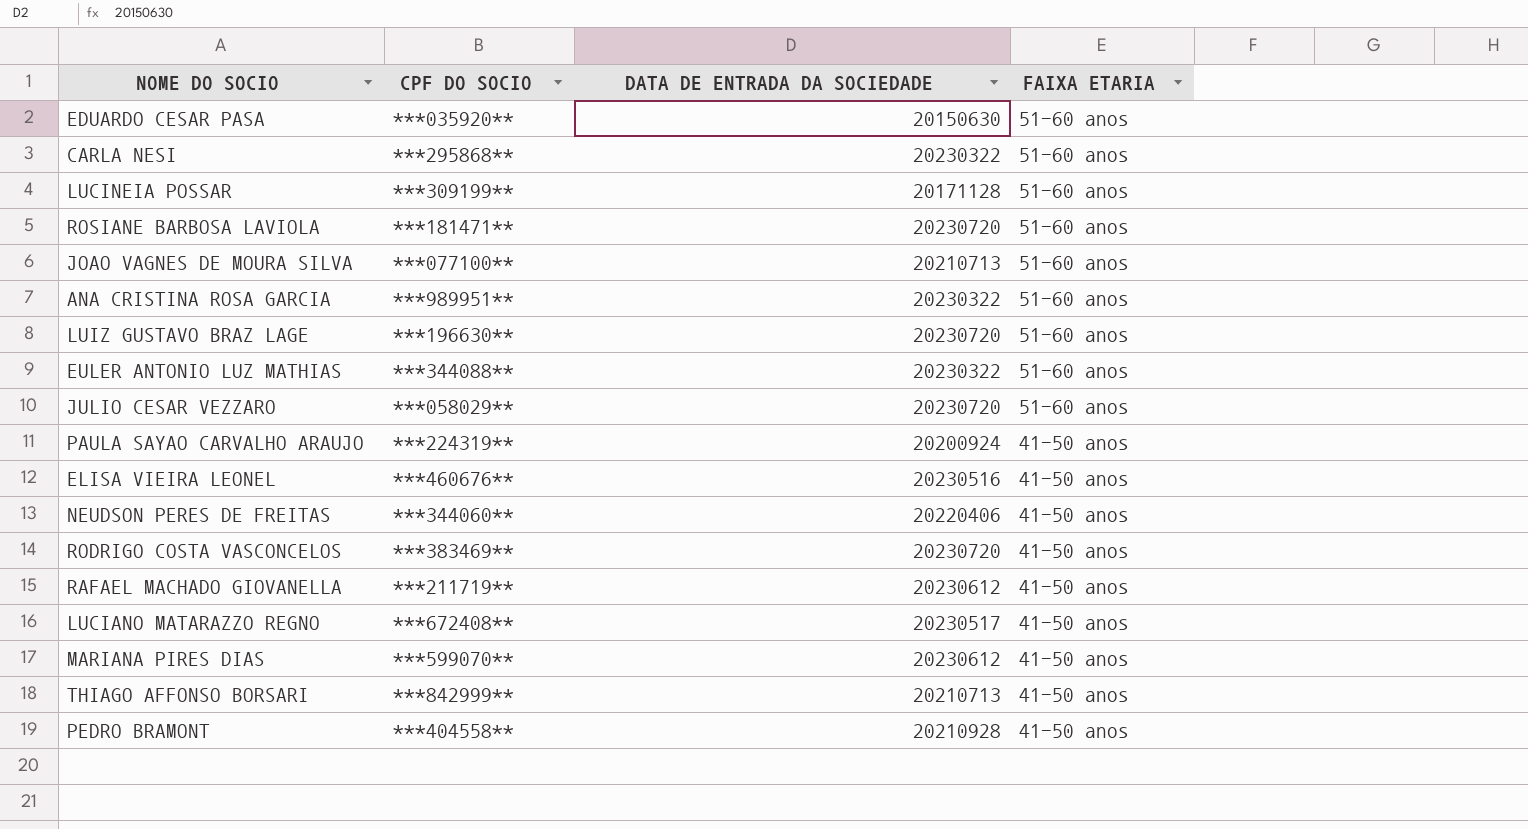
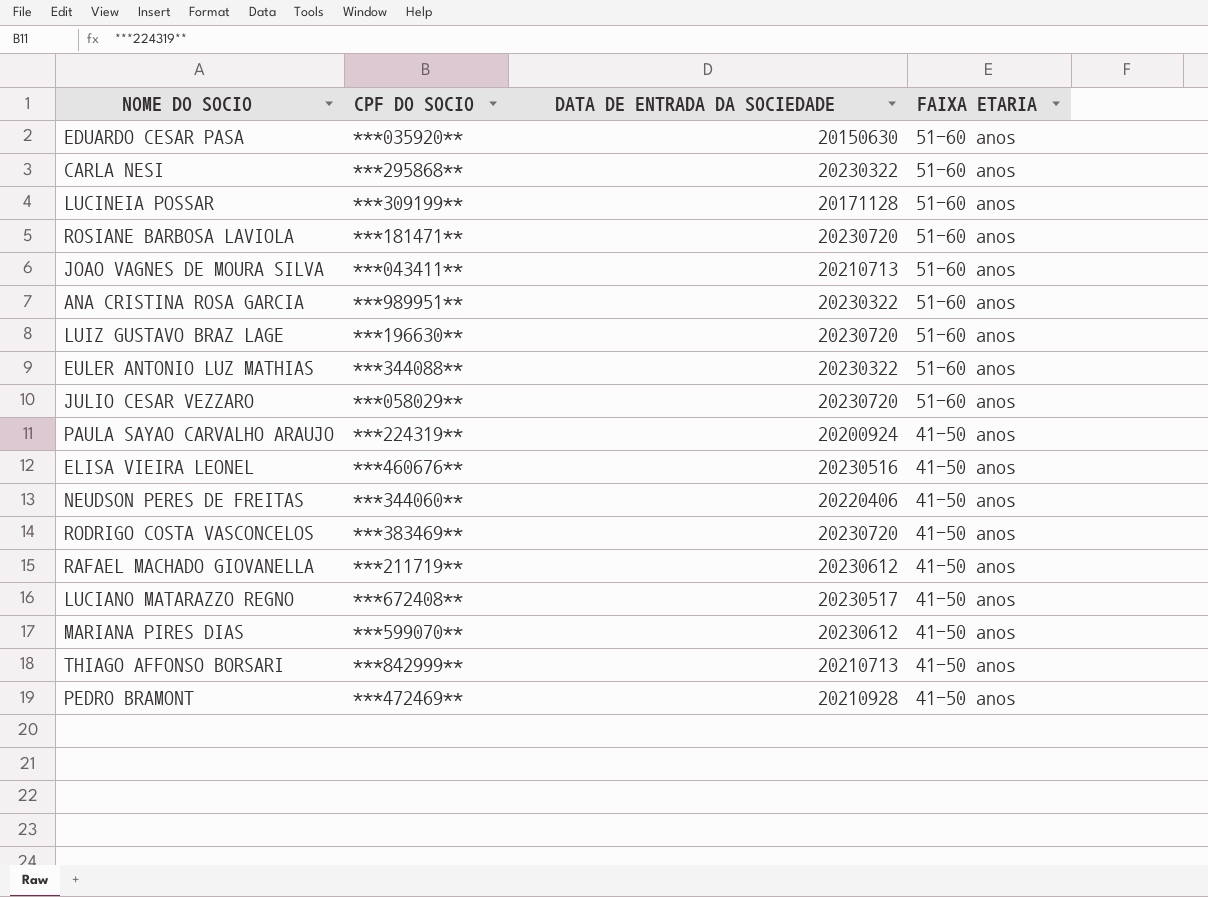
JOAO VAGNES DE MOURA SILVA | CPF DO SOCIO: ***077100** -> ***043411**
PEDRO BRAMONT | CPF DO SOCIO: ***404558** -> ***472469**

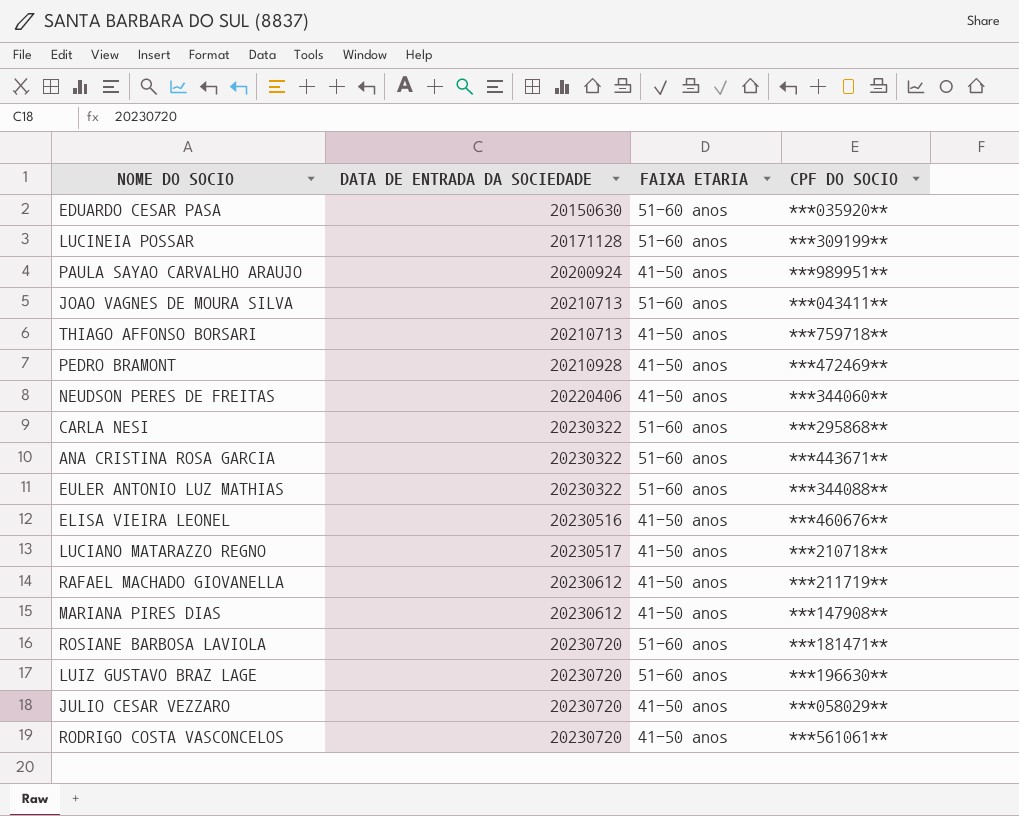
row order: FAIXA ETARIA descending -> DATA DE ENTRADA DA SOCIEDADE ascending
column CPF DO SOCIO | position: 2 -> 4
PAULA SAYAO CARVALHO ARAUJO | CPF DO SOCIO: ***224319** -> ***989951**
THIAGO AFFONSO BORSARI | CPF DO SOCIO: ***842999** -> ***759718**
ANA CRISTINA ROSA GARCIA | CPF DO SOCIO: ***989951** -> ***443671**
LUCIANO MATARAZZO REGNO | CPF DO SOCIO: ***672408** -> ***210718**
MARIANA PIRES DIAS | CPF DO SOCIO: ***599070** -> ***147908**
JULIO CESAR VEZZARO | FAIXA ETARIA: 51-60 anos -> 41-50 anos
RODRIGO COSTA VASCONCELOS | CPF DO SOCIO: ***383469** -> ***561061**

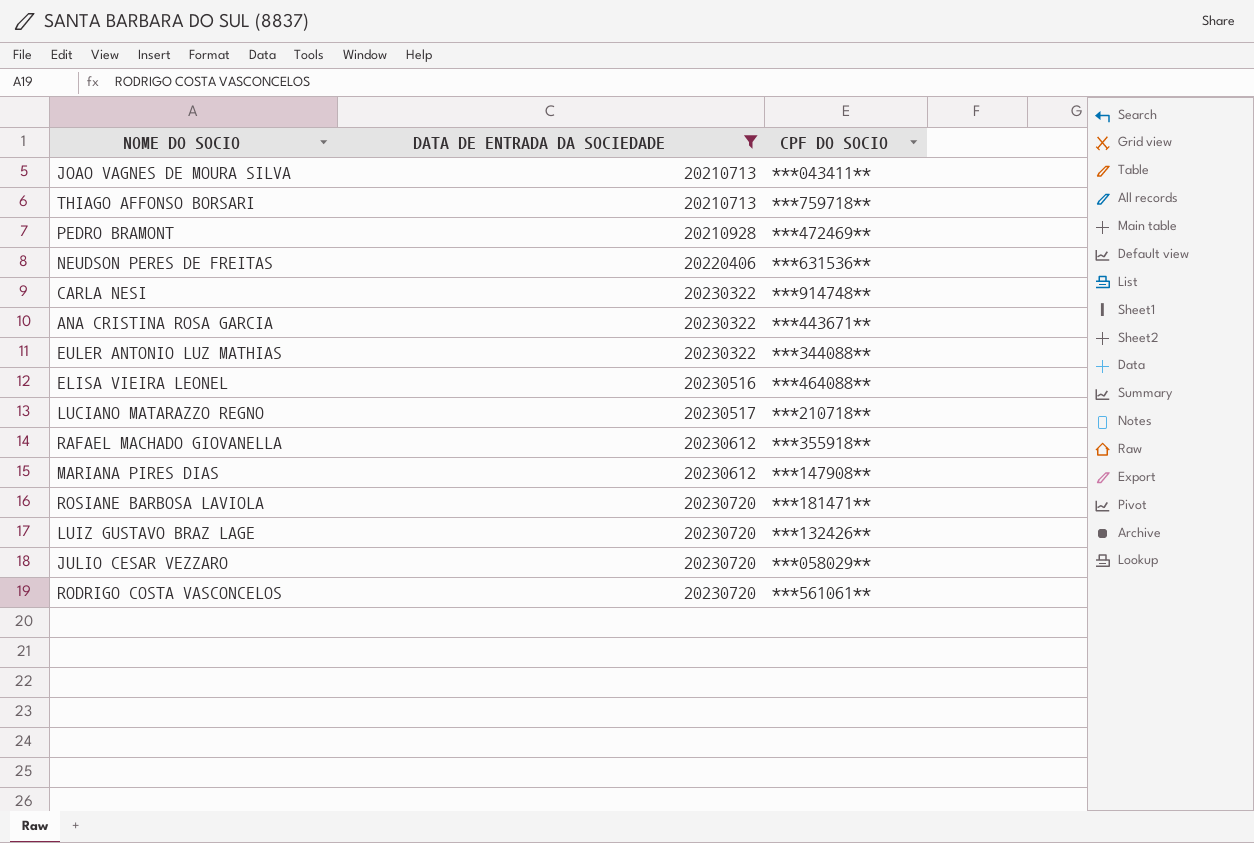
filter: none -> DATA DE ENTRADA DA SOCIEDADE >= 20210713
column FAIXA ETARIA | position: 3 -> none
NEUDSON PERES DE FREITAS | CPF DO SOCIO: ***344060** -> ***631536**
CARLA NESI | CPF DO SOCIO: ***295868** -> ***914748**
ELISA VIEIRA LEONEL | CPF DO SOCIO: ***460676** -> ***464088**
RAFAEL MACHADO GIOVANELLA | CPF DO SOCIO: ***211719** -> ***355918**
LUIZ GUSTAVO BRAZ LAGE | CPF DO SOCIO: ***196630** -> ***132426**

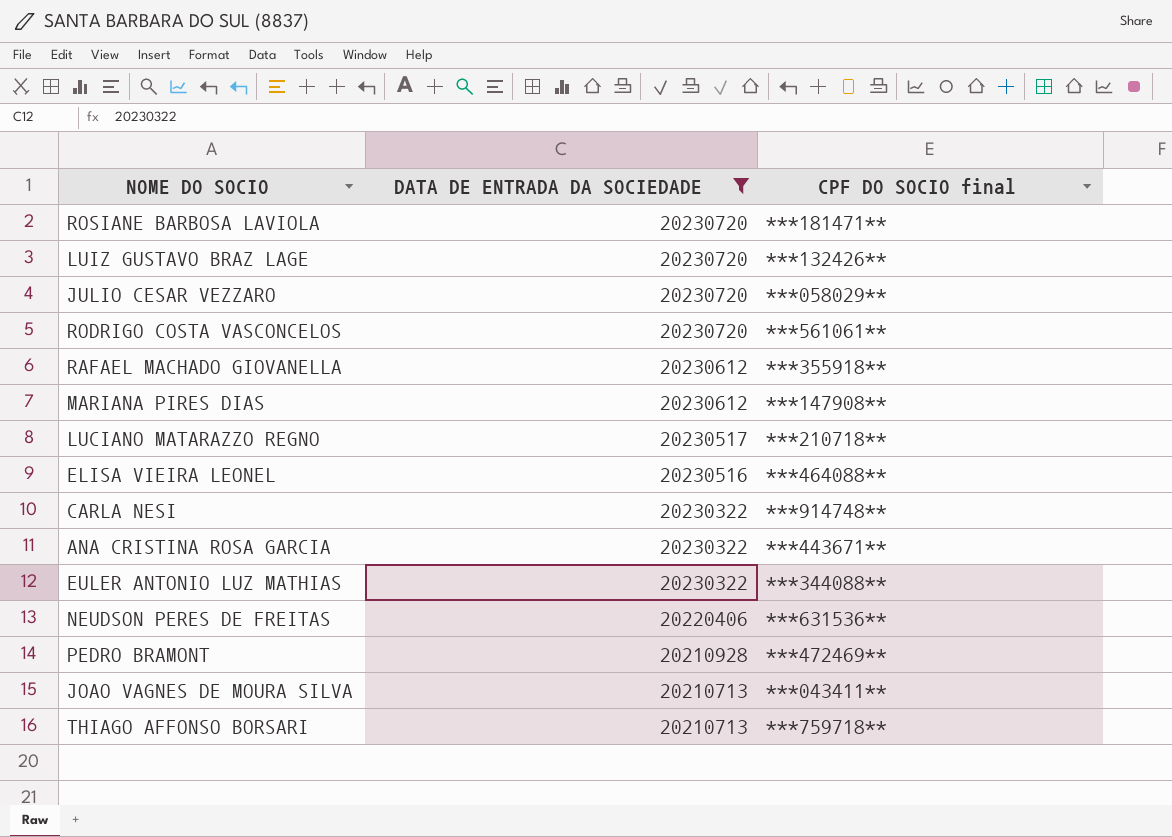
row order: DATA DE ENTRADA DA SOCIEDADE ascending -> DATA DE ENTRADA DA SOCIEDADE descending
column name: CPF DO SOCIO -> CPF DO SOCIO final

